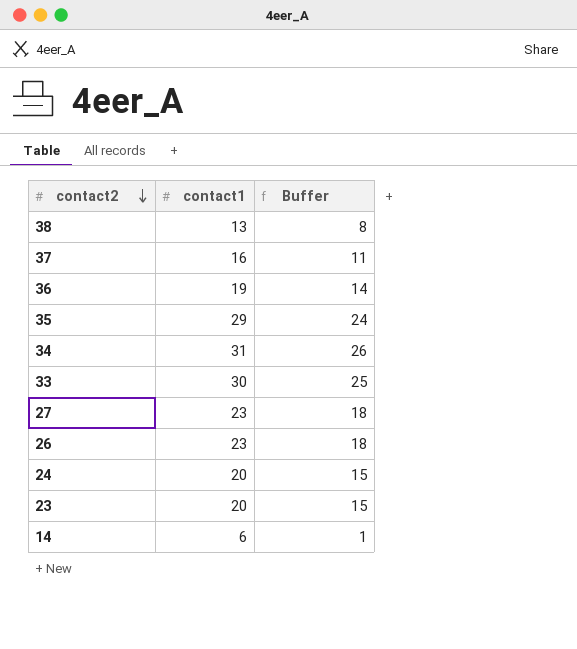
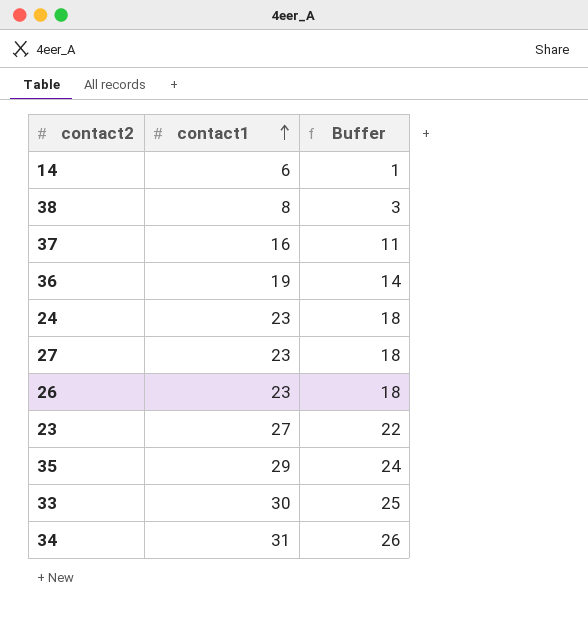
row order: contact2 descending -> contact1 ascending
38 | contact1: 13 -> 8
38 | Buffer: 8 -> 3
24 | contact1: 20 -> 23
24 | Buffer: 15 -> 18
23 | contact1: 20 -> 27
23 | Buffer: 15 -> 22

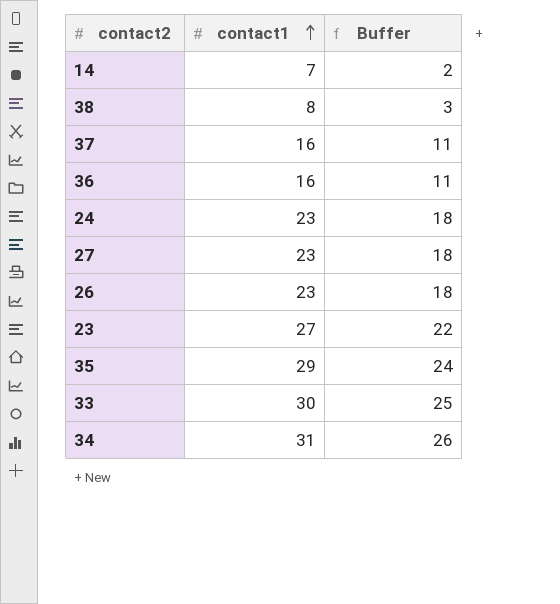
14 | contact1: 6 -> 7
14 | Buffer: 1 -> 2
36 | contact1: 19 -> 16
36 | Buffer: 14 -> 11

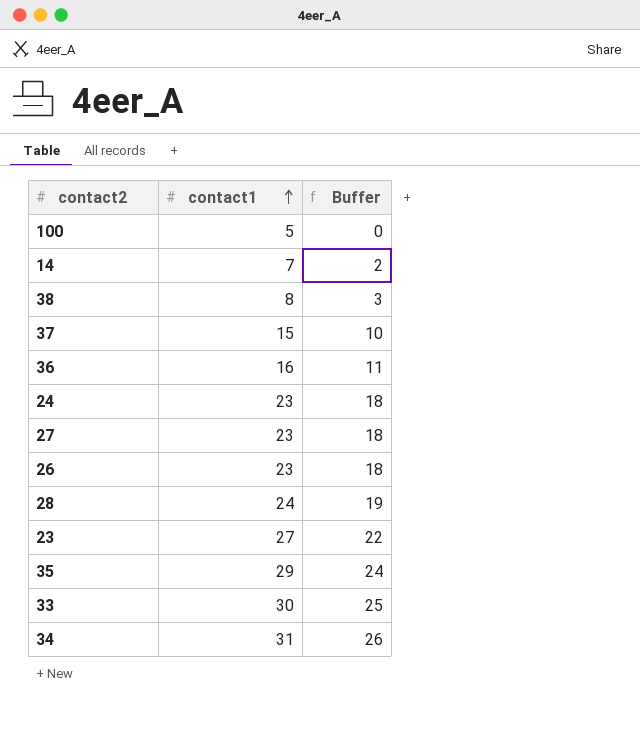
row 100: none -> 5 | 0
37 | contact1: 16 -> 15
37 | Buffer: 11 -> 10
row 28: none -> 24 | 19

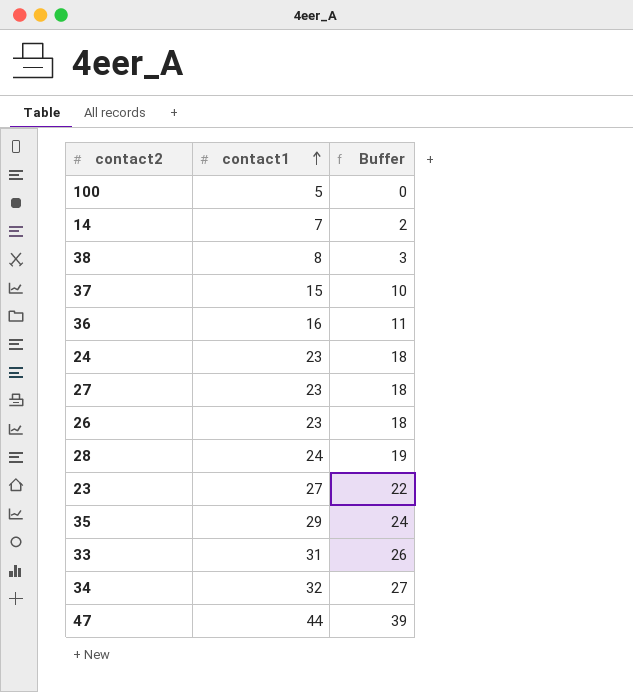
33 | contact1: 30 -> 31
33 | Buffer: 25 -> 26
34 | contact1: 31 -> 32
34 | Buffer: 26 -> 27
row 47: none -> 44 | 39

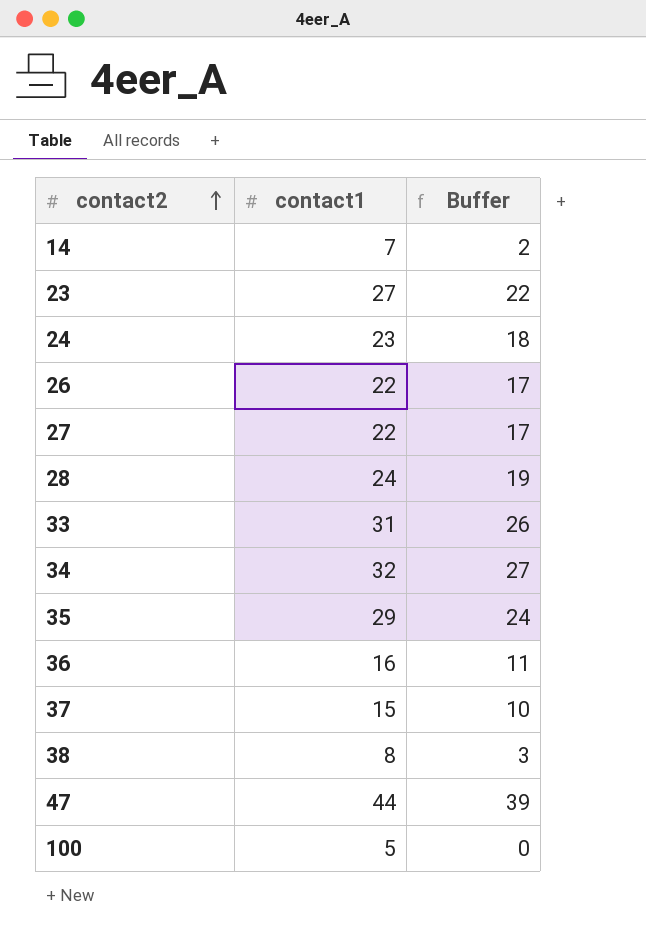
row order: contact1 ascending -> contact2 ascending
26 | contact1: 23 -> 22
26 | Buffer: 18 -> 17
27 | contact1: 23 -> 22
27 | Buffer: 18 -> 17

